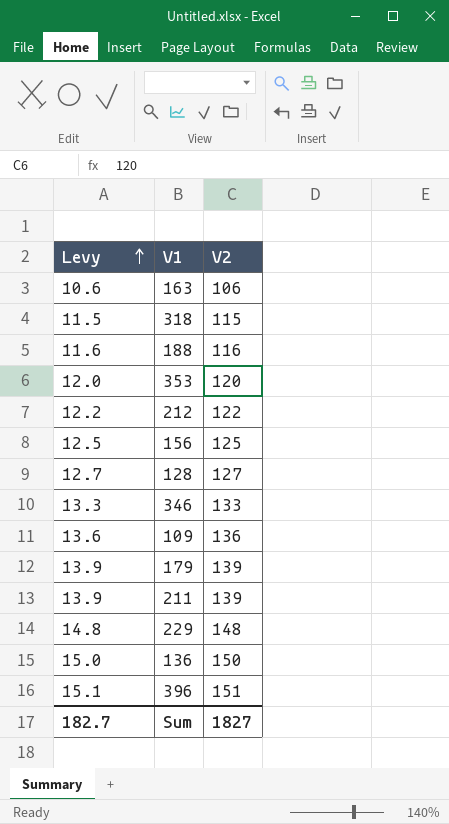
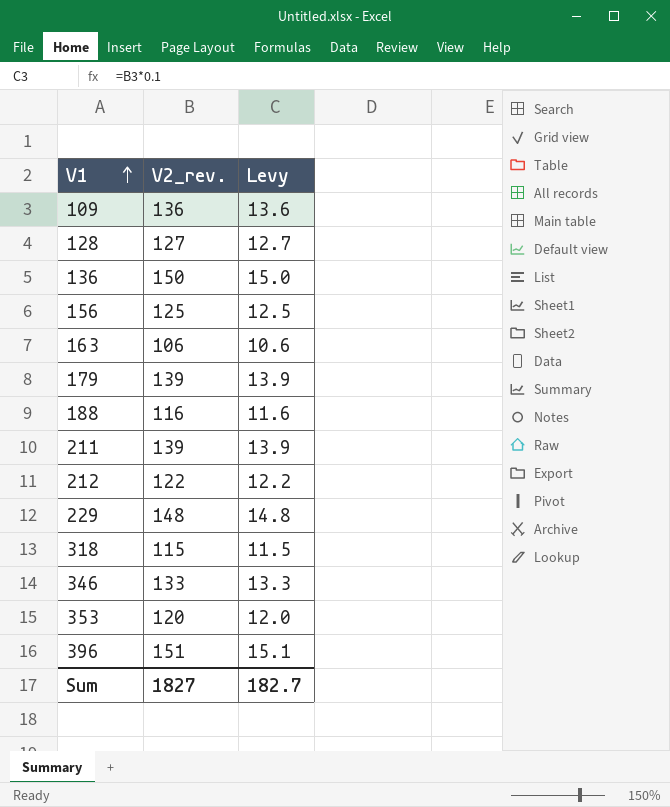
row order: Levy ascending -> V1 ascending
column name: V2 -> V2_rev.
column Levy | position: 1 -> 3

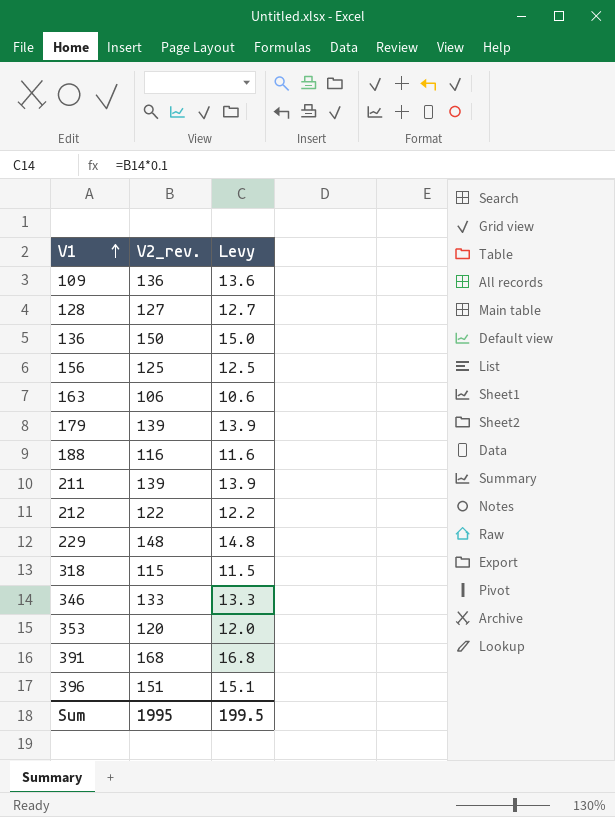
row 391: none -> 168 | 16.8
Sum | V2_rev.: 1827 -> 1995
Sum | Levy: 182.7 -> 199.5

